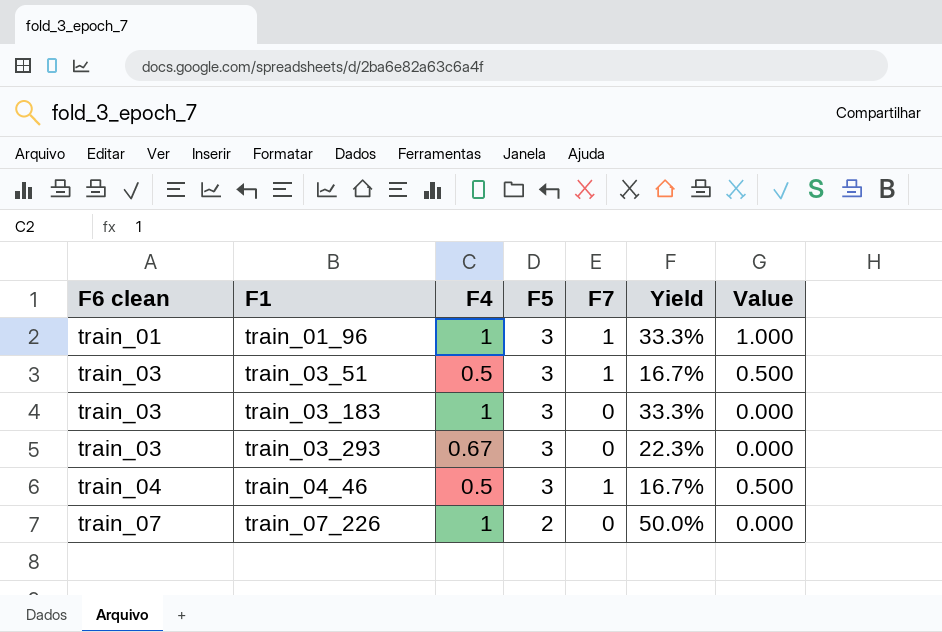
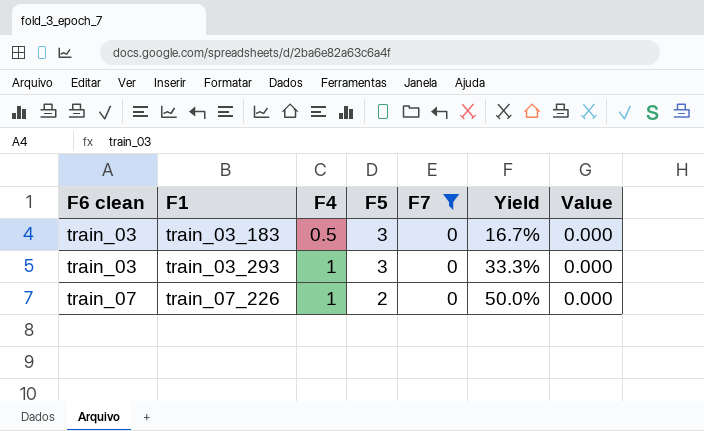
filter: none -> F7 = 0
train_03_183 | F4: 1 -> 0.5
train_03_183 | Yield: 33.3% -> 16.7%
train_03_293 | F4: 0.67 -> 1
train_03_293 | Yield: 22.3% -> 33.3%

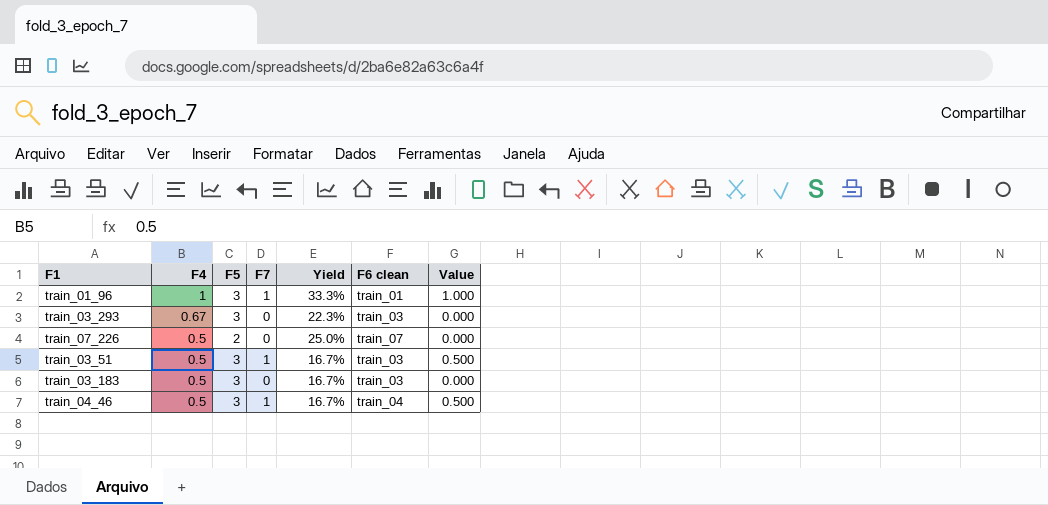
filter: F7 = 0 -> none
row order: F6 clean ascending -> F4 descending
column F6 clean | position: 1 -> 6
train_03_293 | F4: 1 -> 0.67
train_03_293 | Yield: 33.3% -> 22.3%
train_07_226 | F4: 1 -> 0.5
train_07_226 | Yield: 50.0% -> 25.0%

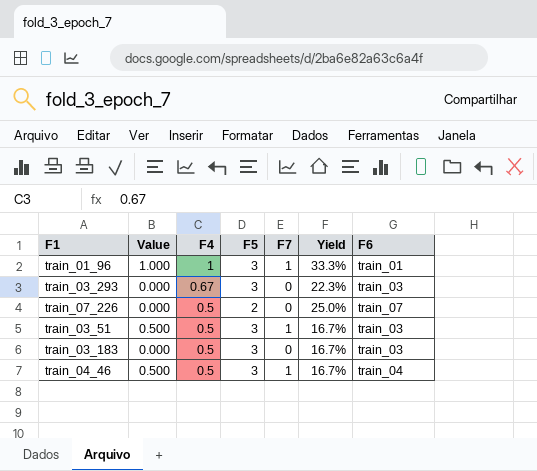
column Value | position: 7 -> 2
column name: F6 clean -> F6

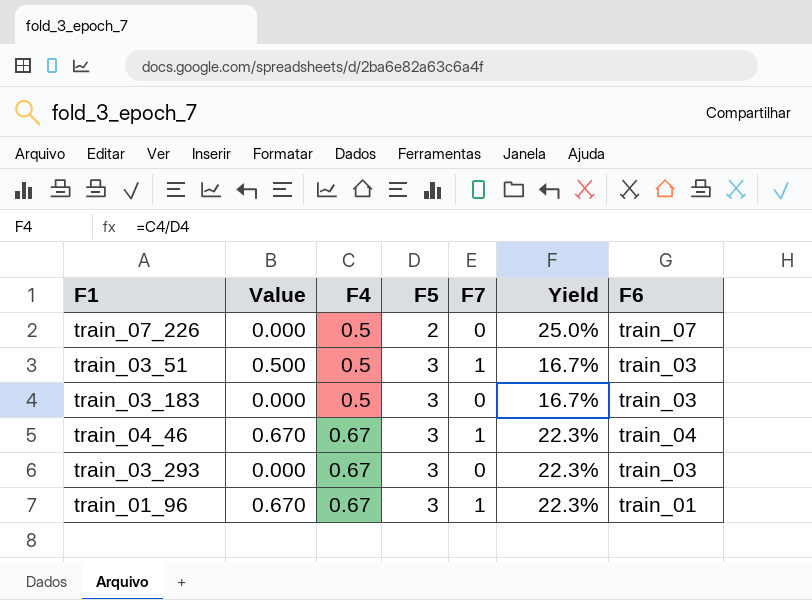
row order: F4 descending -> F4 ascending
train_04_46 | Value: 0.500 -> 0.670
train_04_46 | F4: 0.5 -> 0.67
train_04_46 | Yield: 16.7% -> 22.3%
train_01_96 | Value: 1.000 -> 0.670
train_01_96 | F4: 1 -> 0.67
train_01_96 | Yield: 33.3% -> 22.3%

